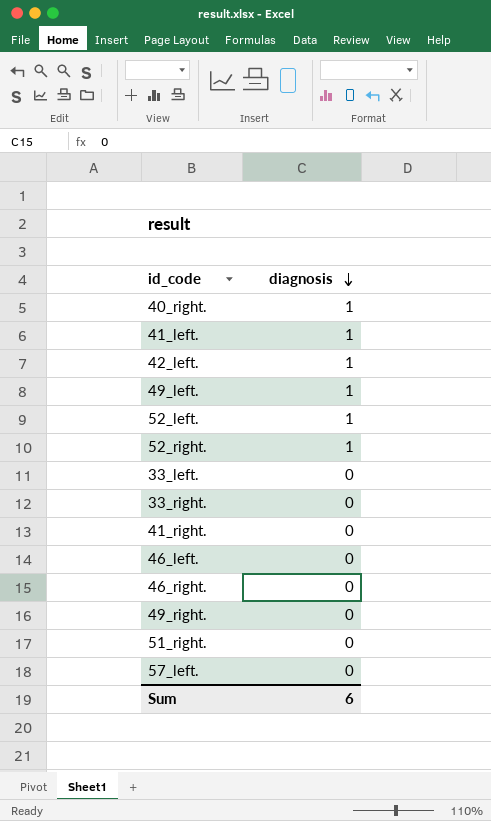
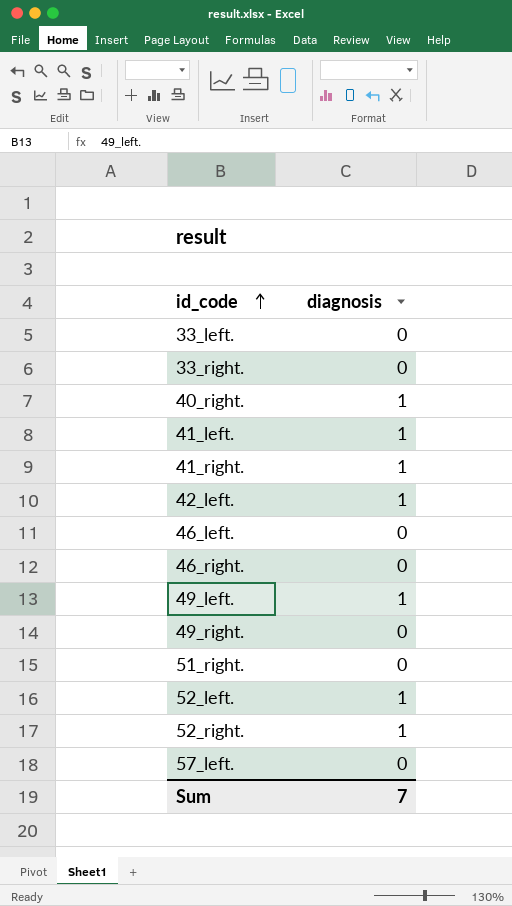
row order: diagnosis descending -> id_code ascending
41_right. | diagnosis: 0 -> 1
Sum | diagnosis: 6 -> 7

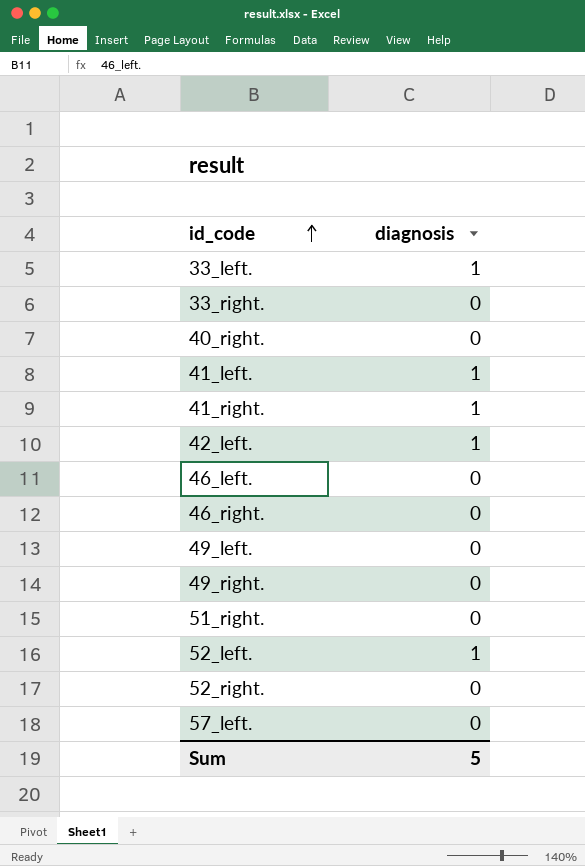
33_left. | diagnosis: 0 -> 1
40_right. | diagnosis: 1 -> 0
49_left. | diagnosis: 1 -> 0
52_right. | diagnosis: 1 -> 0
Sum | diagnosis: 7 -> 5

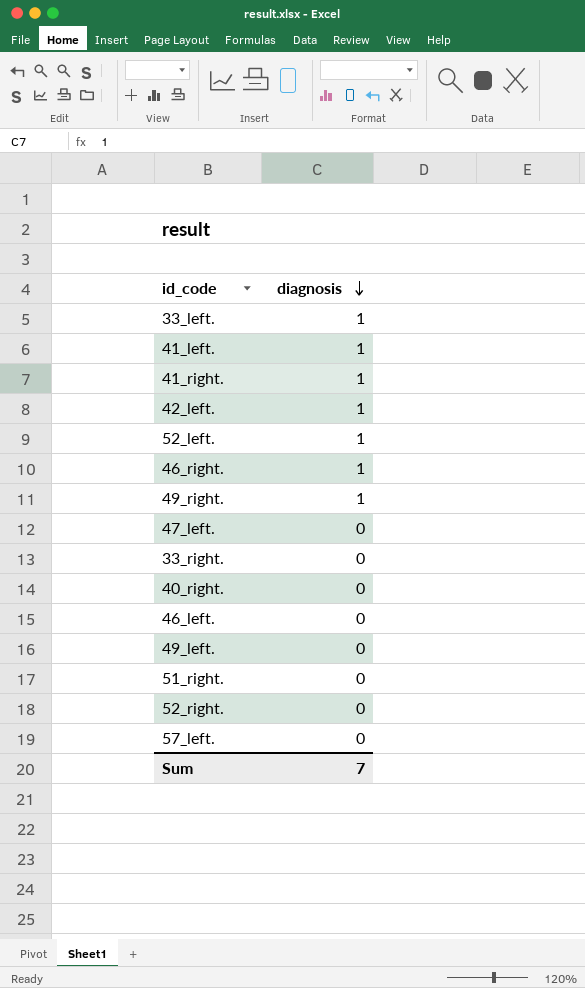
row order: id_code ascending -> diagnosis descending
46_right. | diagnosis: 0 -> 1
49_right. | diagnosis: 0 -> 1
row 47_left.: none -> 0
Sum | diagnosis: 5 -> 7

